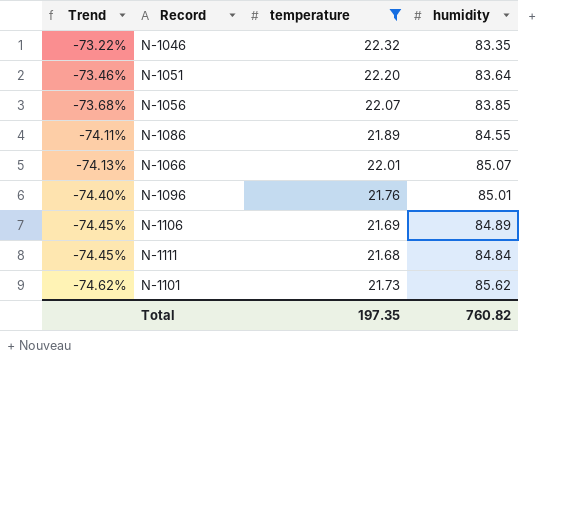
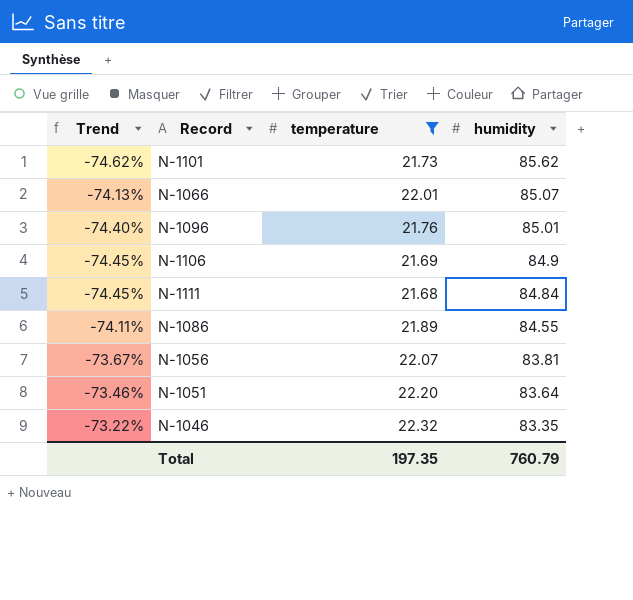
row order: Trend descending -> humidity descending
N-1106 | humidity: 84.89 -> 84.9
N-1056 | Trend: -73.68% -> -73.67%
N-1056 | humidity: 83.85 -> 83.81
Total | humidity: 760.82 -> 760.79

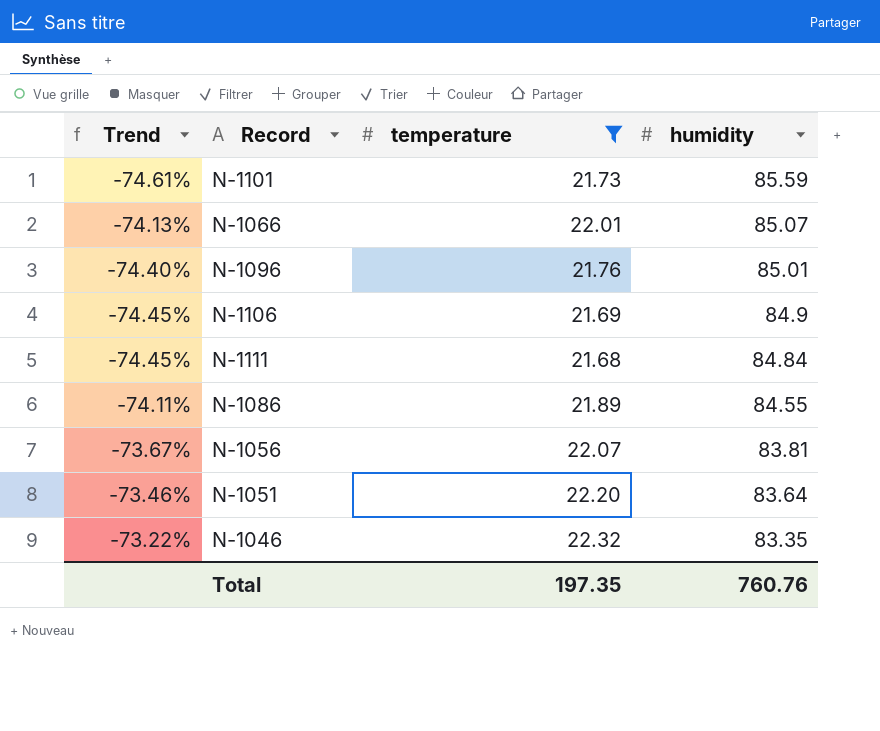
N-1101 | Trend: -74.62% -> -74.61%
N-1101 | humidity: 85.62 -> 85.59
Total | humidity: 760.79 -> 760.76

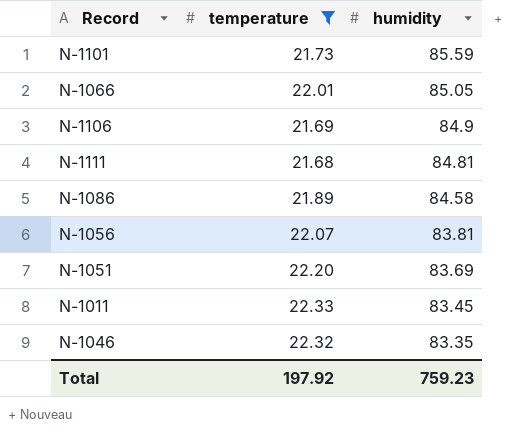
column Trend | formula: ([temperature] - [humidity]) / [humidity] -> none
row N-1096: -74.40% | 21.76 | 85.01 -> none
N-1066 | humidity: 85.07 -> 85.05
N-1111 | humidity: 84.84 -> 84.81
N-1086 | humidity: 84.55 -> 84.58
N-1051 | humidity: 83.64 -> 83.69
row N-1011: none -> 22.33 | 83.45
Total | temperature: 197.35 -> 197.92
Total | humidity: 760.76 -> 759.23

